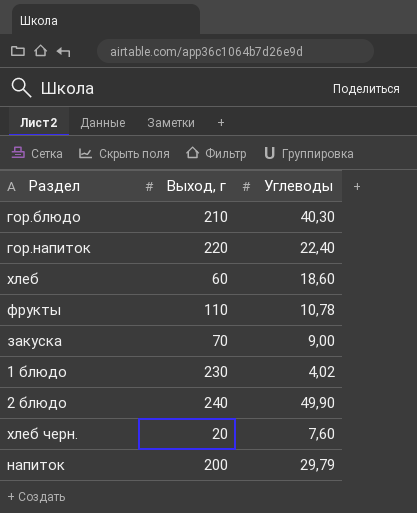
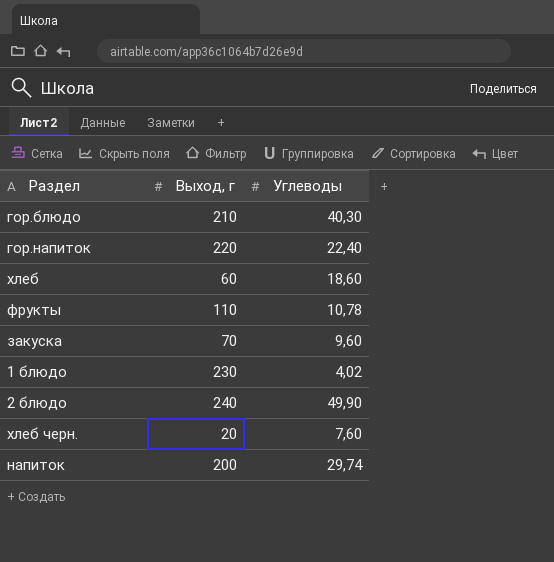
закуска | Углеводы: 9,00 -> 9,60
напиток | Углеводы: 29,79 -> 29,74

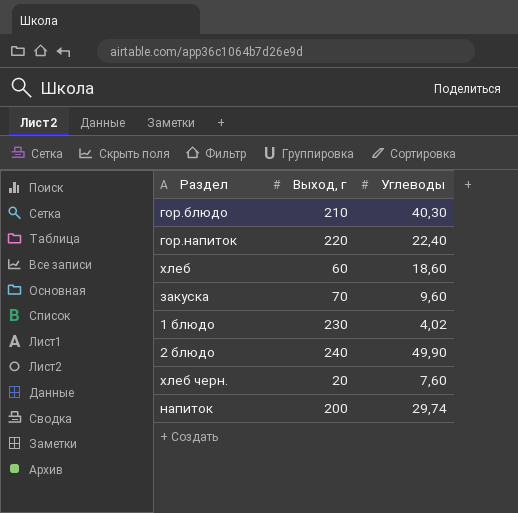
row фрукты: 110 | 10,78 -> none

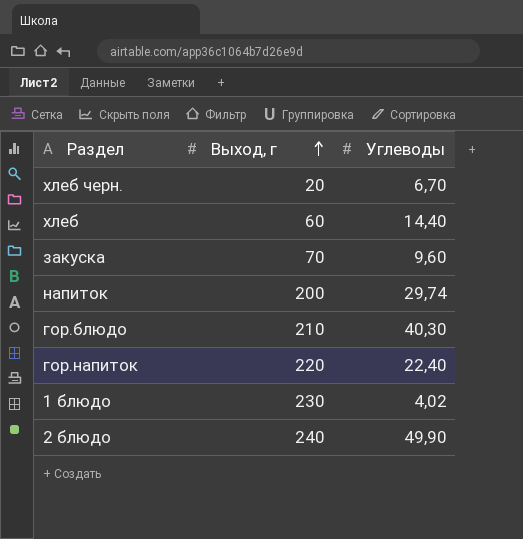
row order: none -> Выход, г ascending
хлеб черн. | Углеводы: 7,60 -> 6,70
хлеб | Углеводы: 18,60 -> 14,40

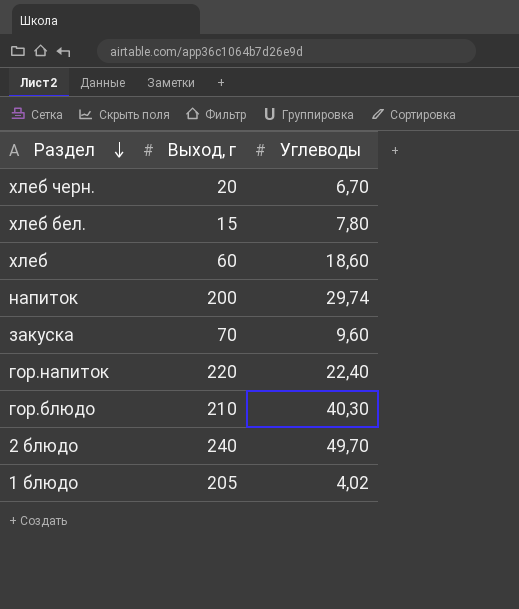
row order: Выход, г ascending -> Раздел descending
row хлеб бел.: none -> 15 | 7,80
хлеб | Углеводы: 14,40 -> 18,60
2 блюдо | Углеводы: 49,90 -> 49,70
1 блюдо | Выход, г: 230 -> 205

